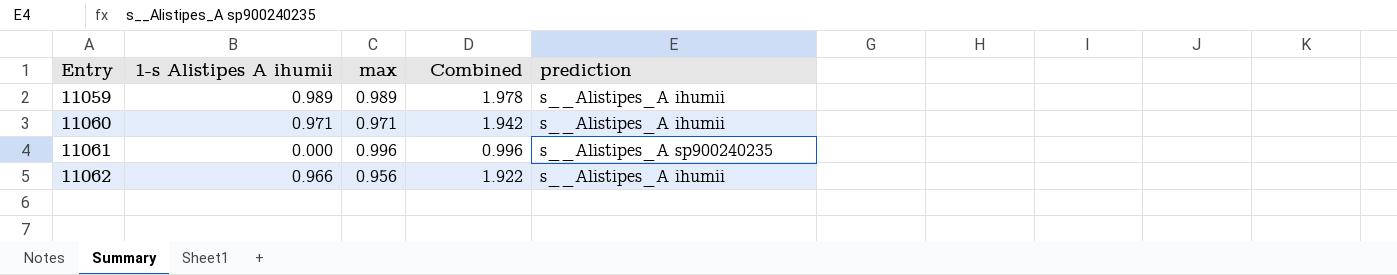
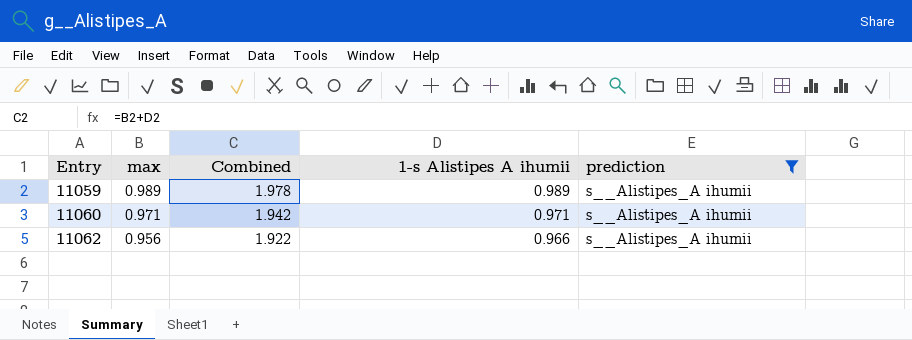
filter: none -> prediction = s__Alistipes_A ihumii
column 1-s Alistipes A ihumii | position: 2 -> 4

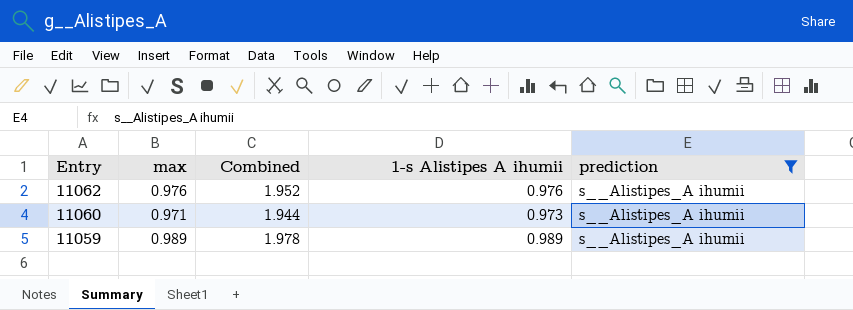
row order: Entry ascending -> Entry descending
11062 | max: 0.956 -> 0.976
11062 | Combined: 1.922 -> 1.952
11062 | 1-s Alistipes A ihumii: 0.966 -> 0.976
11060 | Combined: 1.942 -> 1.944
11060 | 1-s Alistipes A ihumii: 0.971 -> 0.973

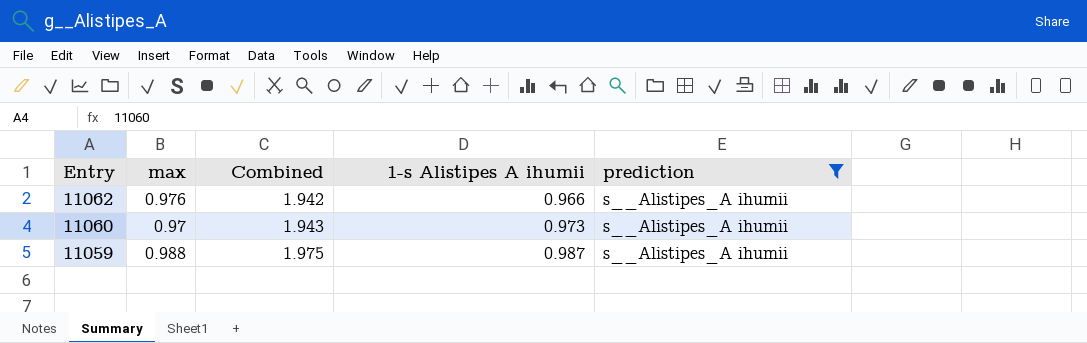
11062 | Combined: 1.952 -> 1.942
11062 | 1-s Alistipes A ihumii: 0.976 -> 0.966
11060 | max: 0.971 -> 0.97
11060 | Combined: 1.944 -> 1.943
11059 | max: 0.989 -> 0.988
11059 | Combined: 1.978 -> 1.975
11059 | 1-s Alistipes A ihumii: 0.989 -> 0.987

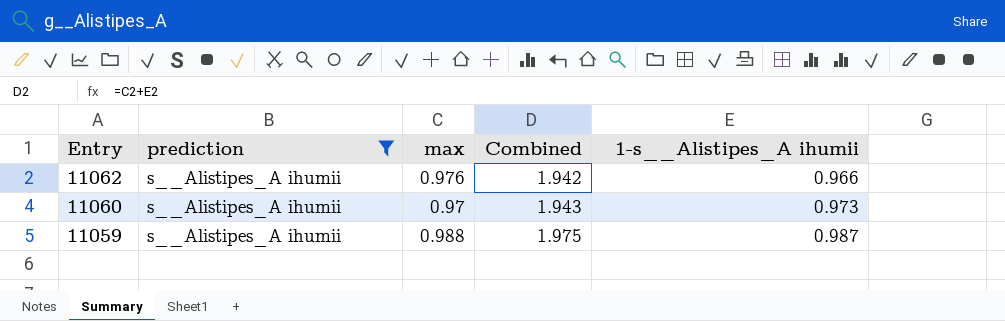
column prediction | position: 5 -> 2
column name: 1-s Alistipes A ihumii -> 1-s__Alistipes_A ihumii

